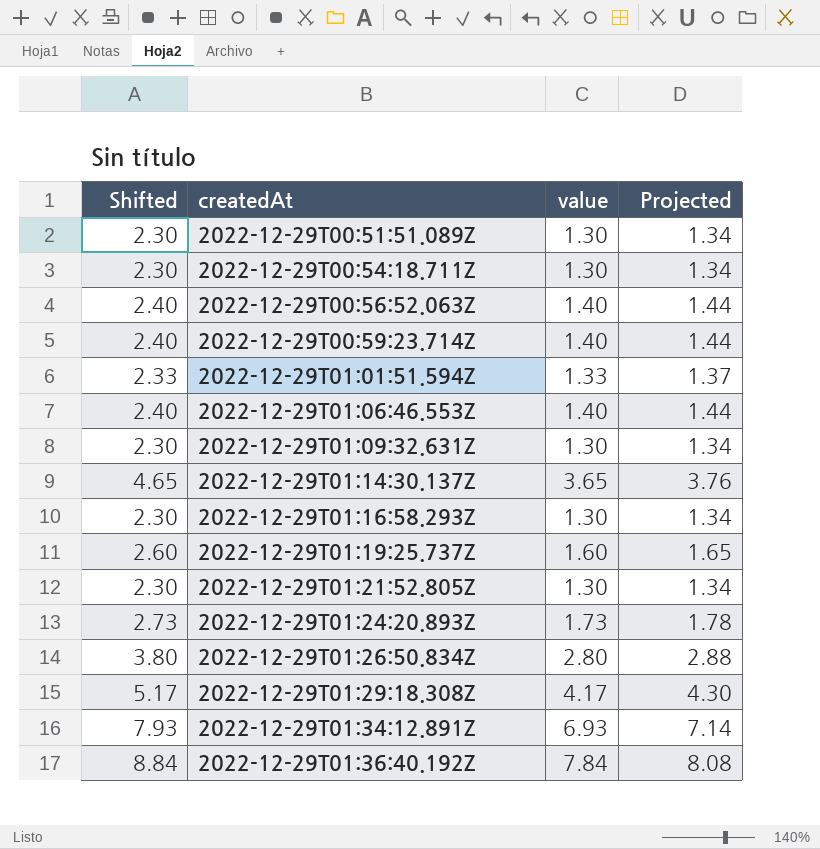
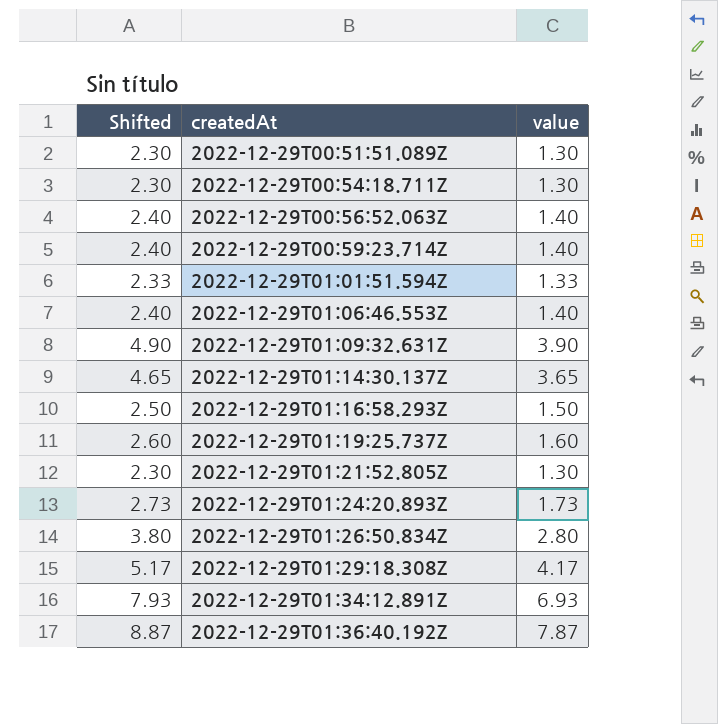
column Projected | formula: [value] * 1.03 -> none
2022-12-29T01:09:32.631Z | Shifted: 2.30 -> 4.90
2022-12-29T01:09:32.631Z | value: 1.30 -> 3.90
2022-12-29T01:16:58.293Z | Shifted: 2.30 -> 2.50
2022-12-29T01:16:58.293Z | value: 1.30 -> 1.50
2022-12-29T01:36:40.192Z | Shifted: 8.84 -> 8.87
2022-12-29T01:36:40.192Z | value: 7.84 -> 7.87

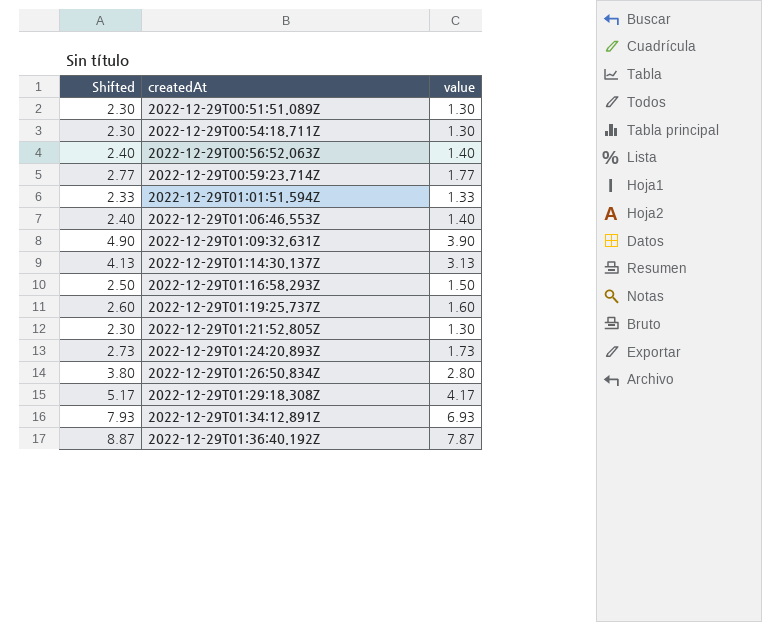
2022-12-29T00:59:23.714Z | Shifted: 2.40 -> 2.77
2022-12-29T00:59:23.714Z | value: 1.40 -> 1.77
2022-12-29T01:14:30.137Z | Shifted: 4.65 -> 4.13
2022-12-29T01:14:30.137Z | value: 3.65 -> 3.13

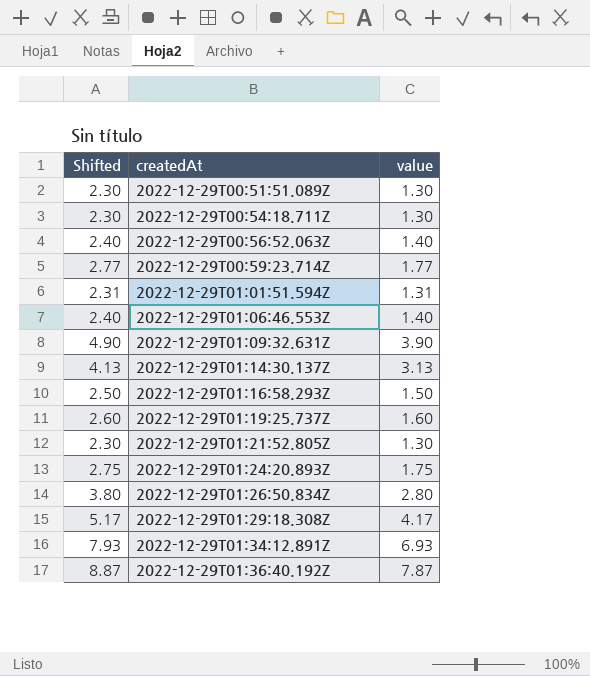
2022-12-29T01:01:51.594Z | Shifted: 2.33 -> 2.31
2022-12-29T01:01:51.594Z | value: 1.33 -> 1.31
2022-12-29T01:24:20.893Z | Shifted: 2.73 -> 2.75
2022-12-29T01:24:20.893Z | value: 1.73 -> 1.75

